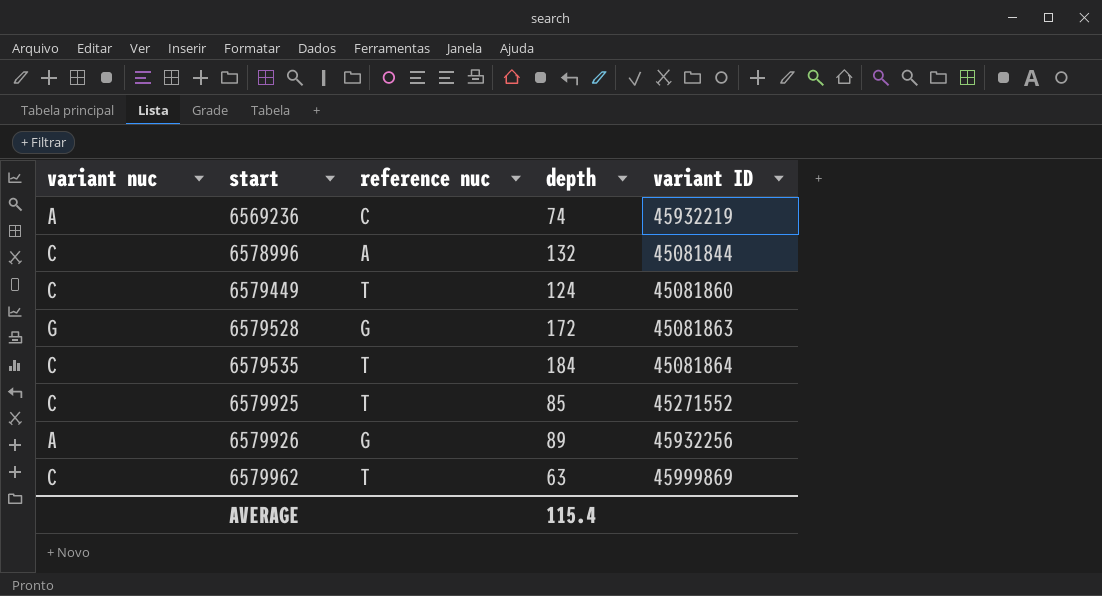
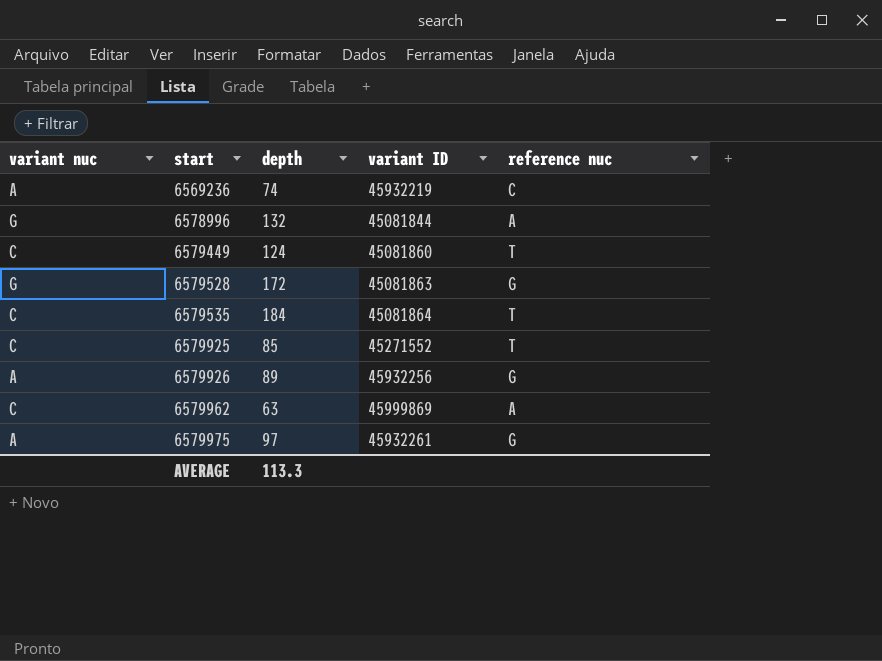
column reference nuc | position: 3 -> 5
6578996 | variant nuc: C -> G
6579962 | reference nuc: T -> A
row 6579975: none -> A | 97 | 45932261 | G
AVERAGE | depth: 115.4 -> 113.3

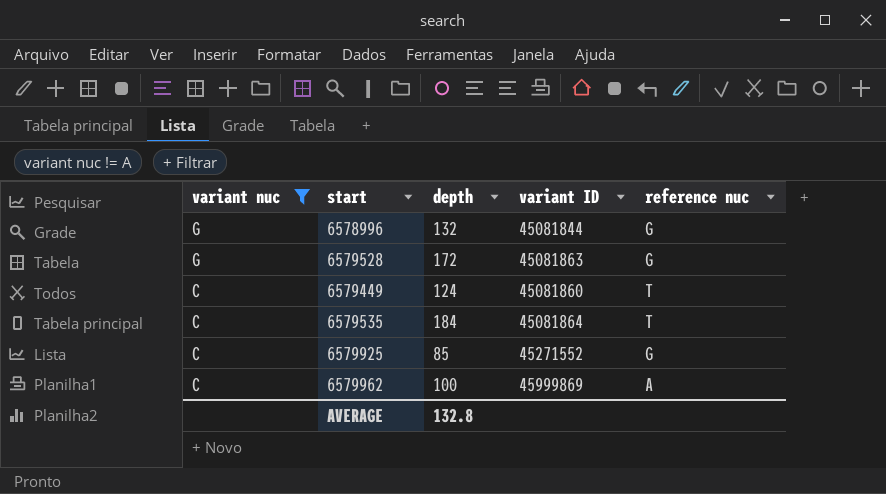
filter: none -> variant nuc != A
row order: start ascending -> variant nuc descending
6578996 | reference nuc: A -> G
6579925 | reference nuc: T -> G
6579962 | depth: 63 -> 100
AVERAGE | depth: 113.3 -> 132.8

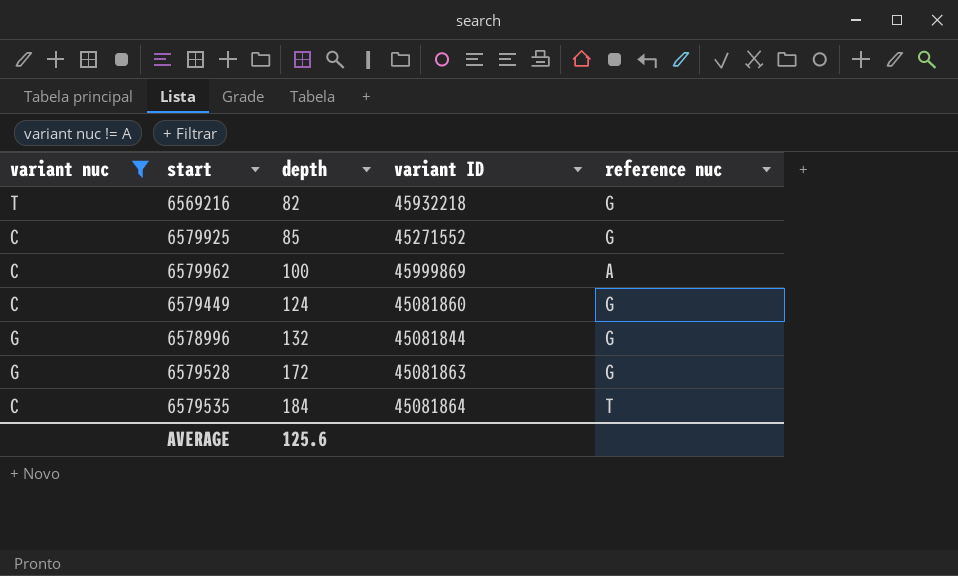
row order: variant nuc descending -> depth ascending
row 6569216: none -> T | 82 | 45932218 | G
6579449 | reference nuc: T -> G
AVERAGE | depth: 132.8 -> 125.6

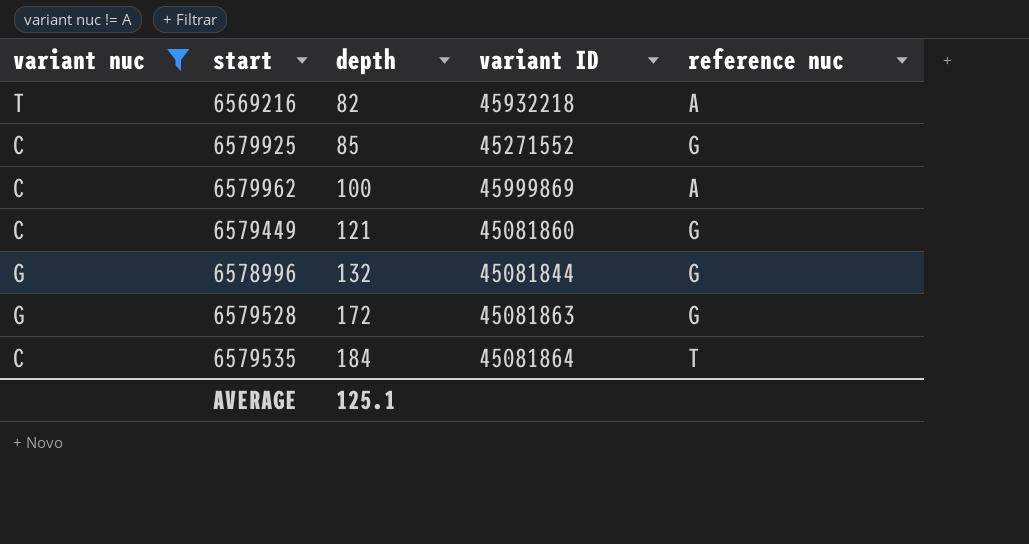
6569216 | reference nuc: G -> A
6579449 | depth: 124 -> 121
AVERAGE | depth: 125.6 -> 125.1

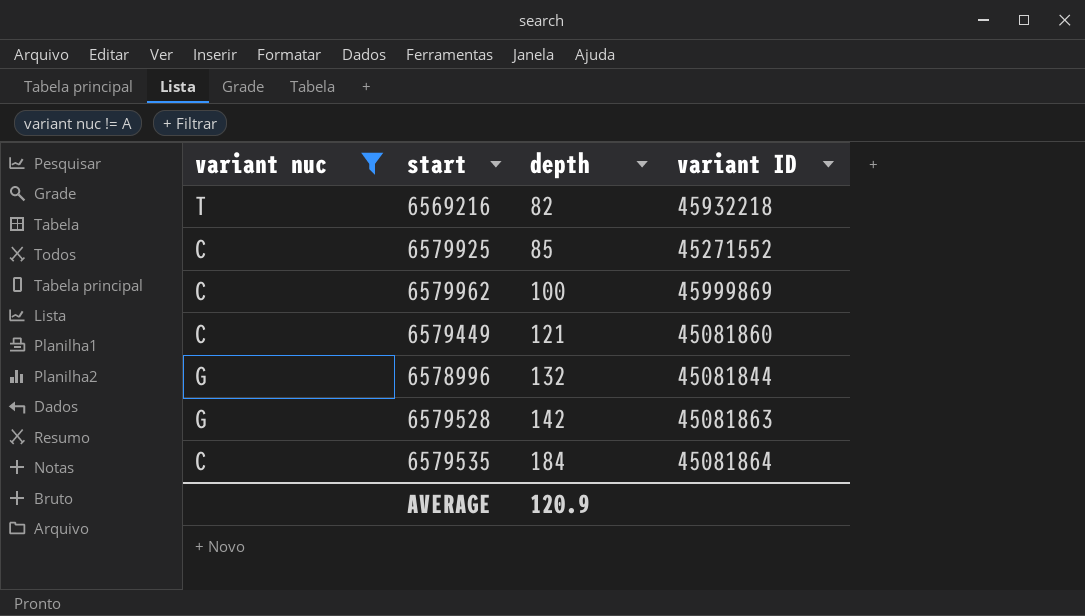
column reference nuc | position: 5 -> none
6579528 | depth: 172 -> 142
AVERAGE | depth: 125.1 -> 120.9

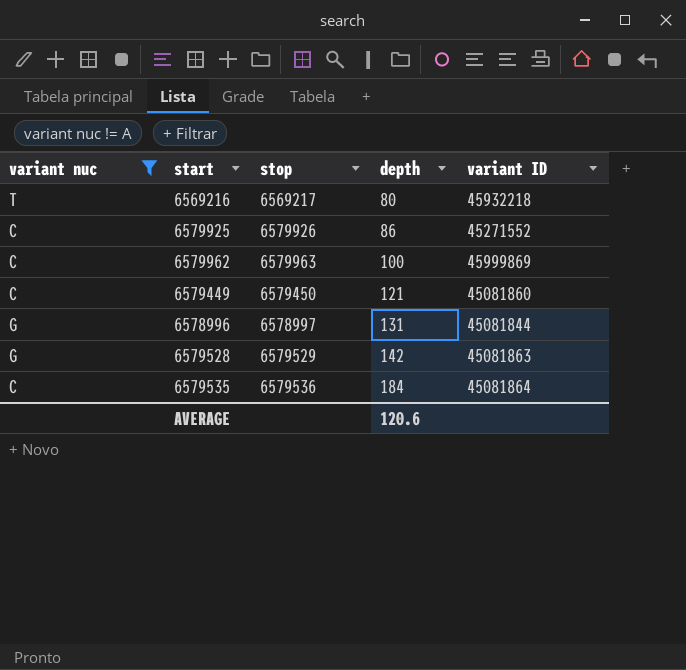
column stop | position: none -> 3
6569216 | depth: 82 -> 80
6579925 | depth: 85 -> 86
6578996 | depth: 132 -> 131
AVERAGE | depth: 120.9 -> 120.6

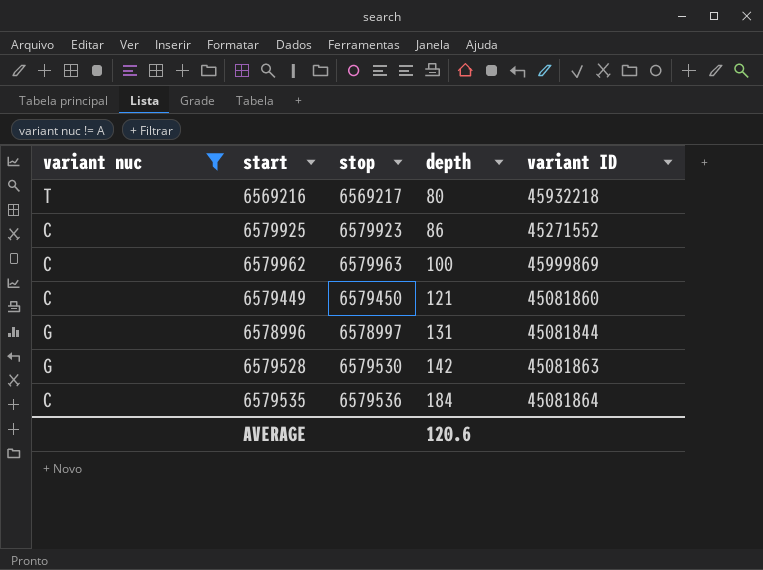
6579925 | stop: 6579926 -> 6579923
6579528 | stop: 6579529 -> 6579530

